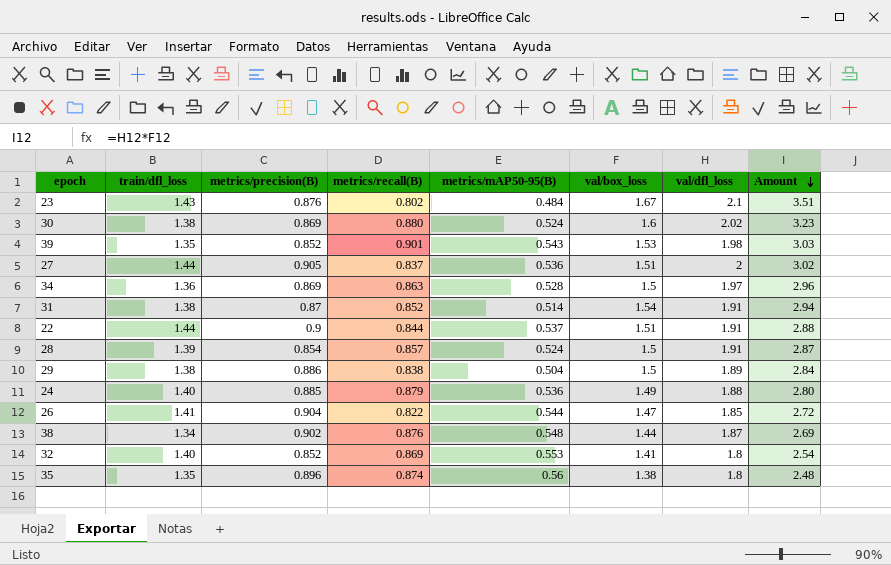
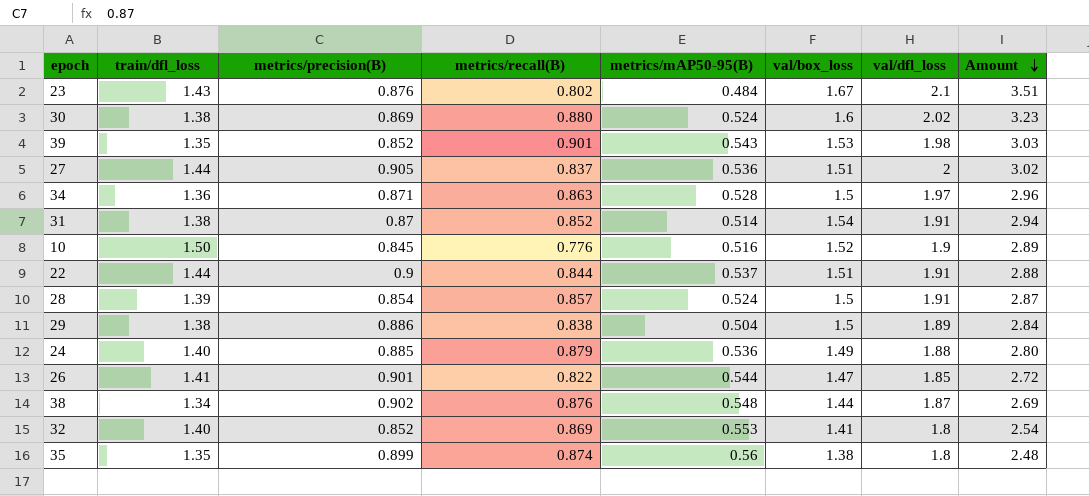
34 | metrics/precision(B): 0.869 -> 0.871
row 10: none -> 1.50 | 0.845 | 0.776 | 0.516 | 1.52 | 1.9 | 2.89
26 | metrics/precision(B): 0.904 -> 0.901
35 | metrics/precision(B): 0.896 -> 0.899

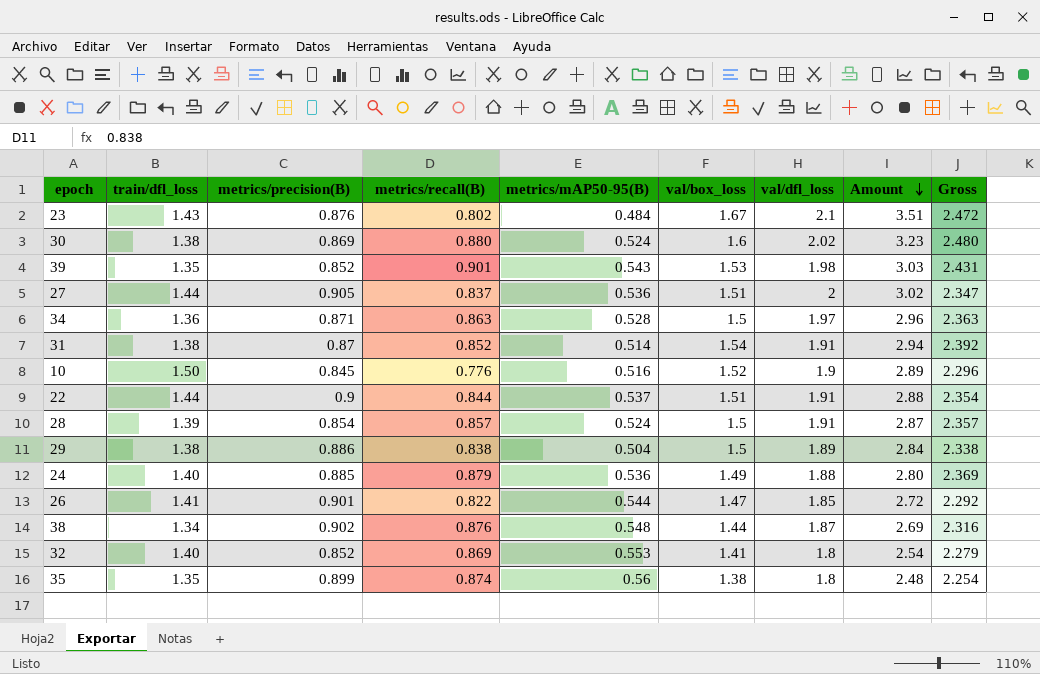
column Gross | formula: none -> [metrics/recall(B)] + [val/box_loss]

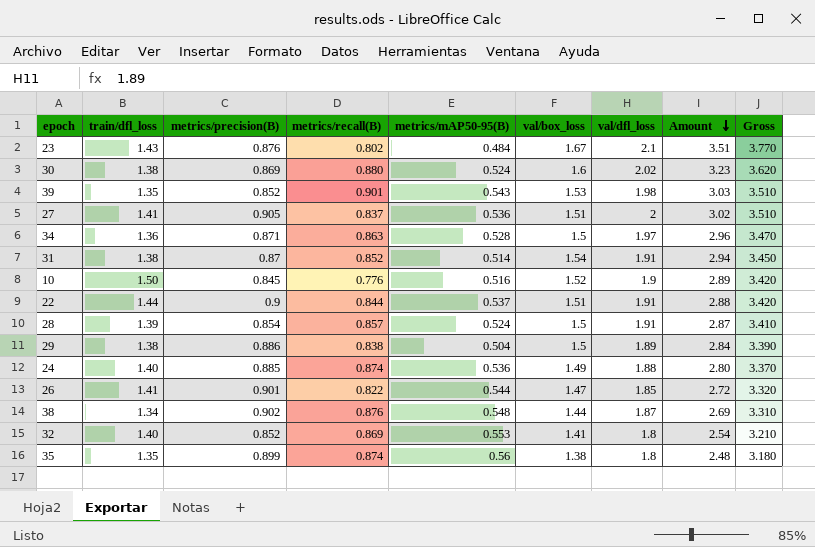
column Gross | formula: [metrics/recall(B)] + [val/box_loss] -> [val/box_loss] + [val/dfl_loss]
27 | train/dfl_loss: 1.44 -> 1.41
24 | metrics/recall(B): 0.879 -> 0.874

